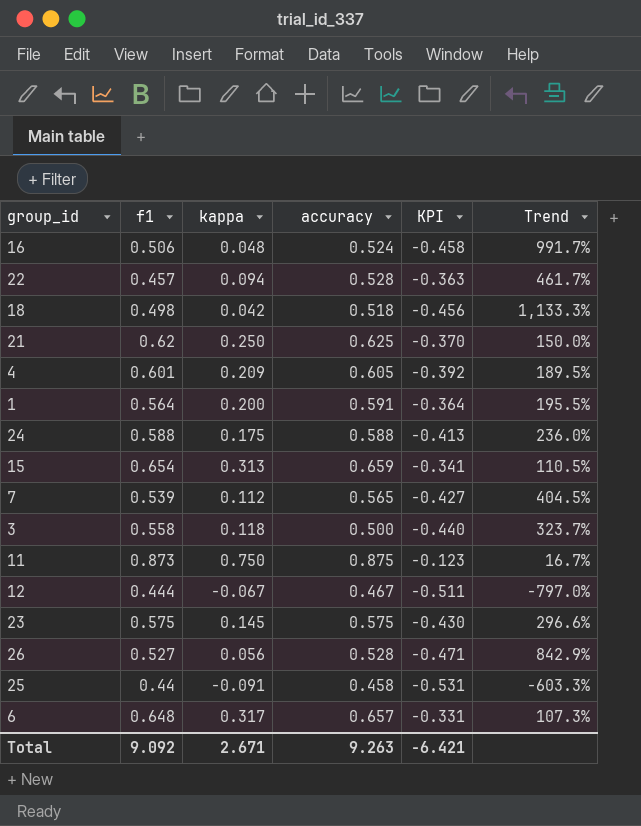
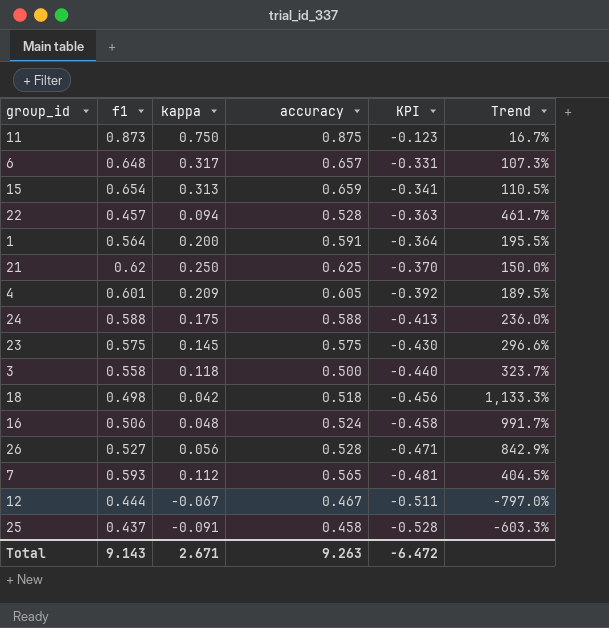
row order: none -> KPI descending
7 | f1: 0.539 -> 0.593
7 | KPI: -0.427 -> -0.481
25 | f1: 0.44 -> 0.437
25 | KPI: -0.531 -> -0.528
Total | f1: 9.092 -> 9.143
Total | KPI: -6.421 -> -6.472

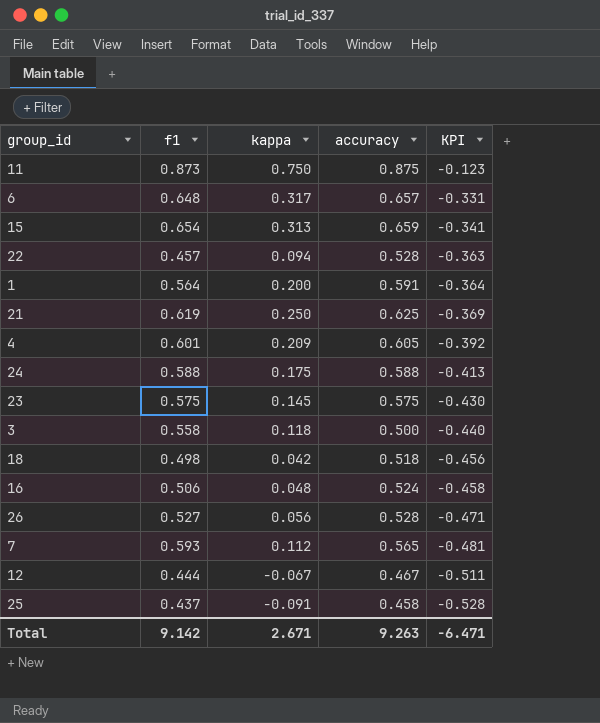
column Trend | formula: ([accuracy] - [kappa]) / [kappa] -> none
21 | f1: 0.62 -> 0.619
21 | KPI: -0.370 -> -0.369
Total | f1: 9.143 -> 9.142
Total | KPI: -6.472 -> -6.471

